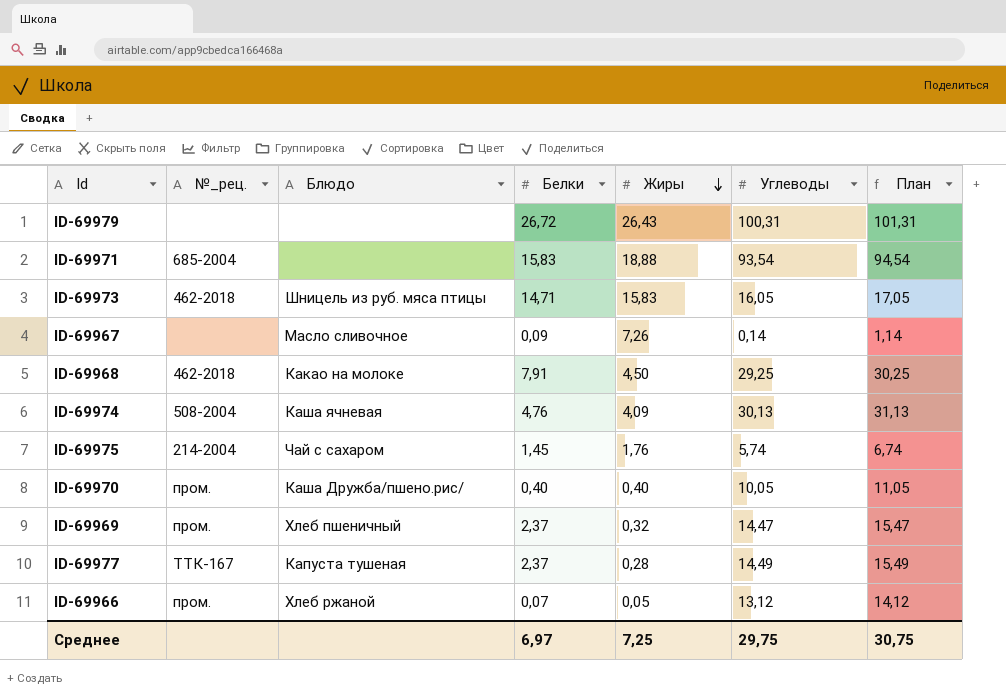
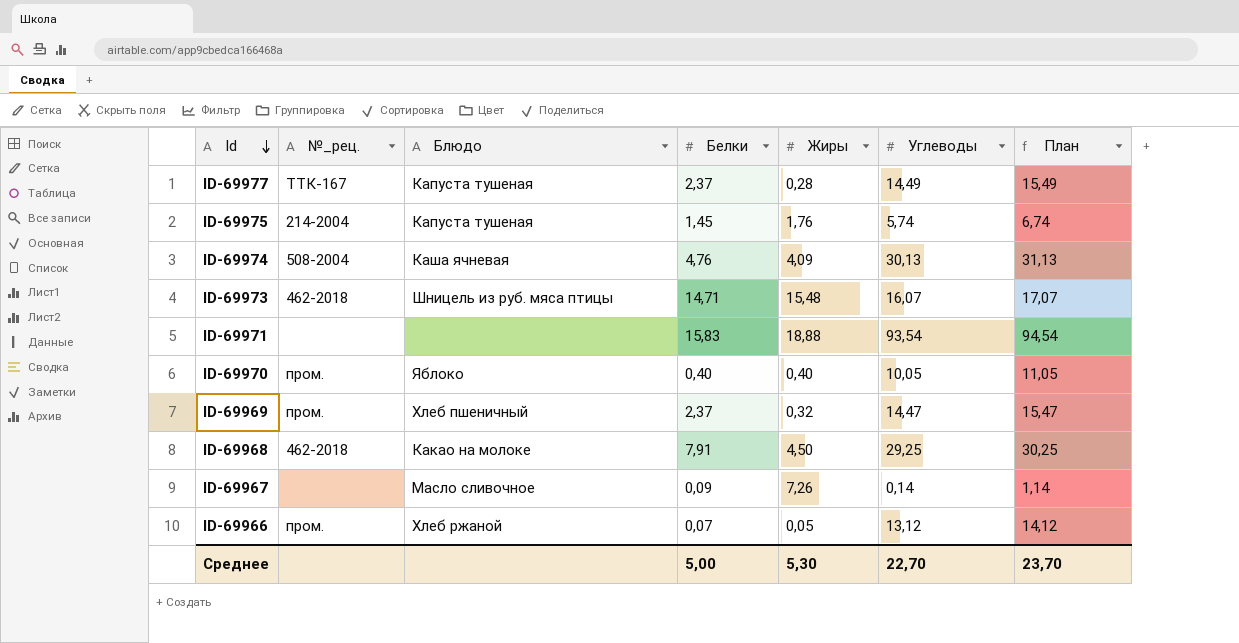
row order: Жиры descending -> Id descending
row ID-69979: none | none | 26,72 | 26,43 | 100,31 | 101,31 -> none
ID-69975 | Блюдо: Чай с сахаром -> Капуста тушеная
ID-69973 | Жиры: 15,83 -> 15,48
ID-69973 | Углеводы: 16,05 -> 16,07
ID-69973 | План: 17,05 -> 17,07
ID-69971 | №_рец.: 685-2004 -> none
ID-69970 | Блюдо: Каша Дружба/пшено.рис/ -> Яблоко
Среднее | Белки: 6,97 -> 5,00
Среднее | Жиры: 7,25 -> 5,30
Среднее | Углеводы: 29,75 -> 22,70
Среднее | План: 30,75 -> 23,70

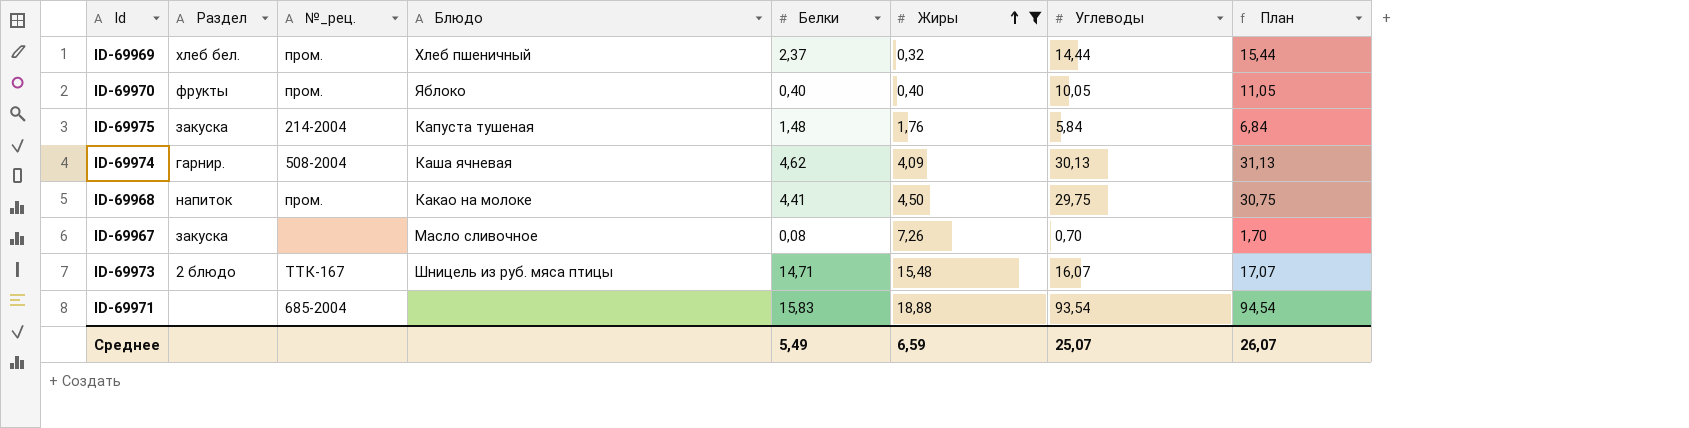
filter: none -> Жиры >= 0,32
row order: Id descending -> Жиры ascending
column Раздел | position: none -> 2
ID-69969 | Углеводы: 14,47 -> 14,44
ID-69969 | План: 15,47 -> 15,44
ID-69975 | Белки: 1,45 -> 1,48
ID-69975 | Углеводы: 5,74 -> 5,84
ID-69975 | План: 6,74 -> 6,84
ID-69974 | Белки: 4,76 -> 4,62
ID-69968 | №_рец.: 462-2018 -> пром.
ID-69968 | Белки: 7,91 -> 4,41
ID-69968 | Углеводы: 29,25 -> 29,75
ID-69968 | План: 30,25 -> 30,75
ID-69967 | Белки: 0,09 -> 0,08
ID-69967 | Углеводы: 0,14 -> 0,70
ID-69967 | План: 1,14 -> 1,70
ID-69973 | №_рец.: 462-2018 -> ТТК-167
ID-69971 | №_рец.: none -> 685-2004
Среднее | Белки: 5,00 -> 5,49
Среднее | Жиры: 5,30 -> 6,59
Среднее | Углеводы: 22,70 -> 25,07
Среднее | План: 23,70 -> 26,07

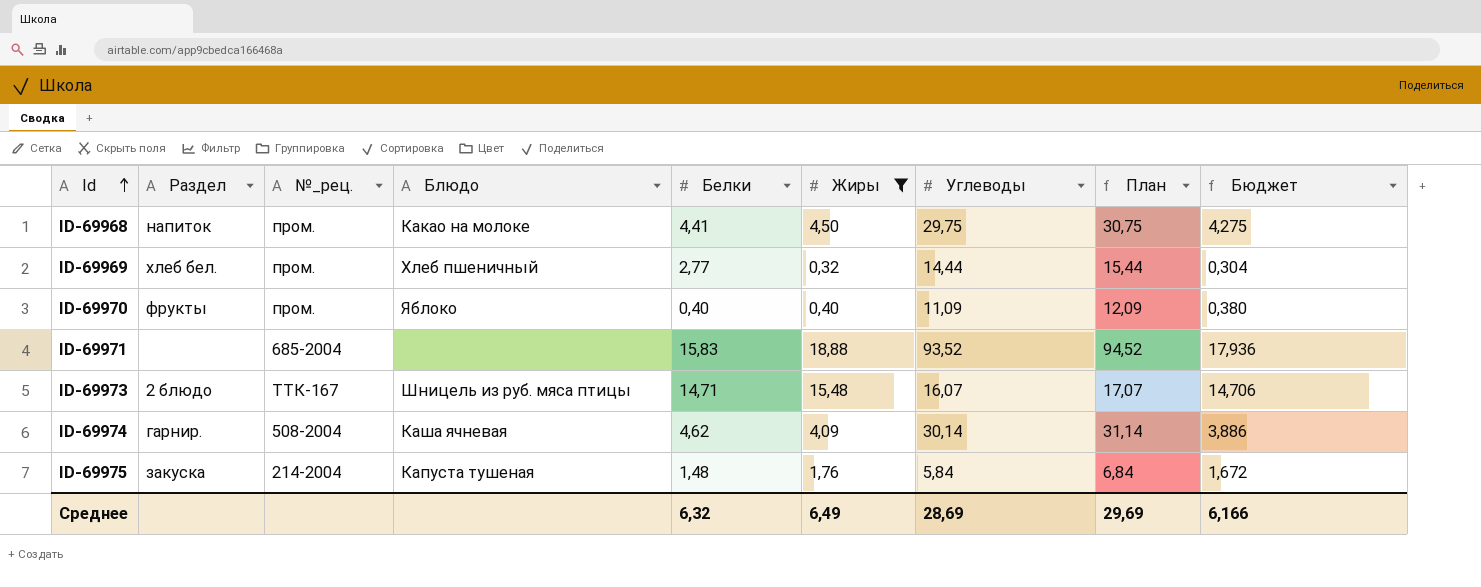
row order: Жиры ascending -> Id ascending
column Бюджет | formula: none -> [Жиры] * 0,95
row ID-69967: закуска | none | Масло сливочное | 0,08 | 7,26 | 0,70 | 1,70 -> none
ID-69969 | Белки: 2,37 -> 2,77
ID-69970 | Углеводы: 10,05 -> 11,09
ID-69970 | План: 11,05 -> 12,09
ID-69971 | Углеводы: 93,54 -> 93,52
ID-69971 | План: 94,54 -> 94,52
ID-69974 | Углеводы: 30,13 -> 30,14
ID-69974 | План: 31,13 -> 31,14
Среднее | Белки: 5,49 -> 6,32
Среднее | Жиры: 6,59 -> 6,49
Среднее | Углеводы: 25,07 -> 28,69
Среднее | План: 26,07 -> 29,69

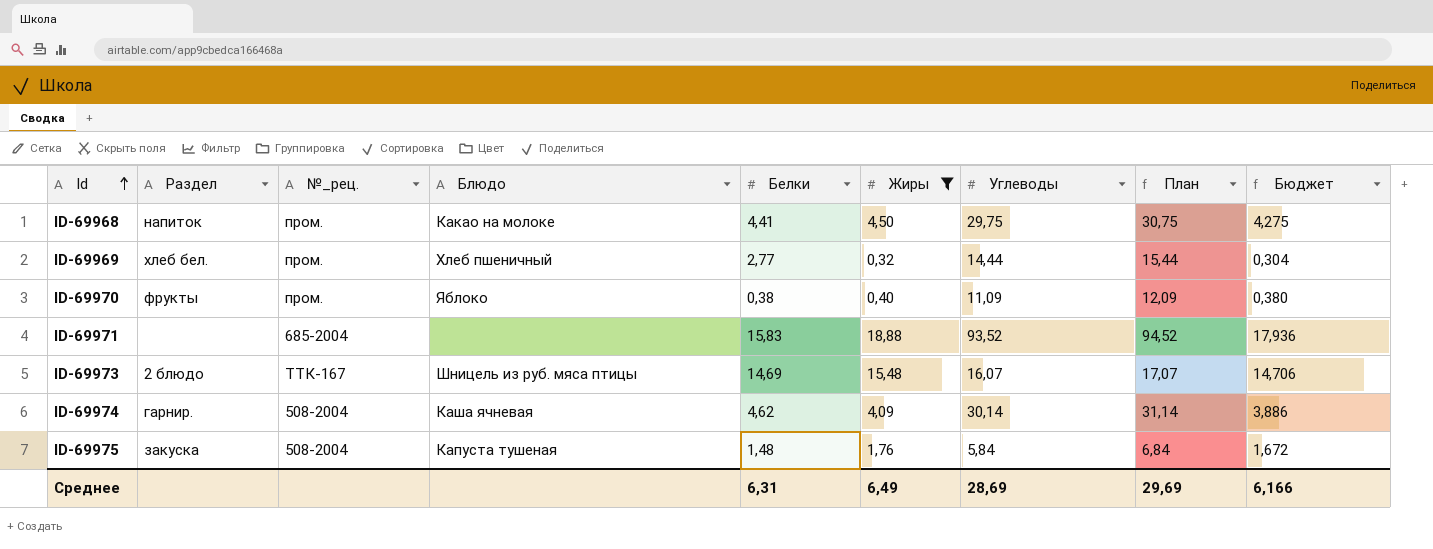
ID-69970 | Белки: 0,40 -> 0,38
ID-69973 | Белки: 14,71 -> 14,69
ID-69975 | №_рец.: 214-2004 -> 508-2004
Среднее | Белки: 6,32 -> 6,31

